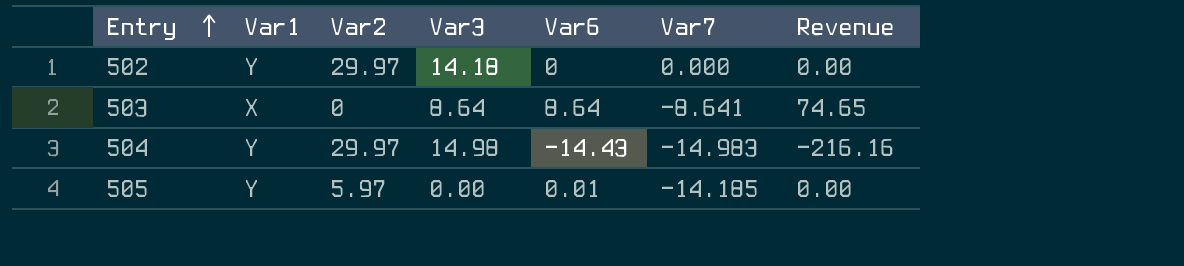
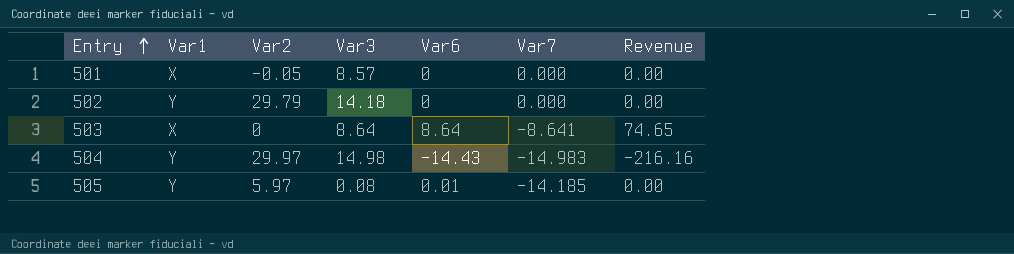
row 501: none -> X | -0.05 | 8.57 | 0 | 0.000 | 0.00
502 | Var2: 29.97 -> 29.79
505 | Var3: 0.00 -> 0.08

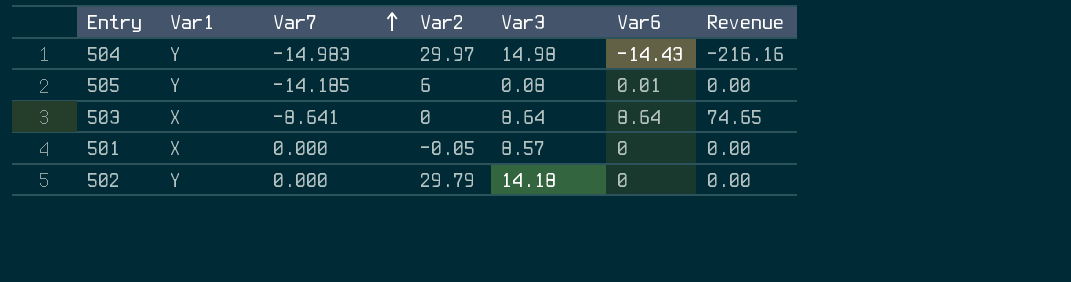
row order: Entry ascending -> Var7 ascending
column Var7 | position: 6 -> 3
505 | Var2: 5.97 -> 6

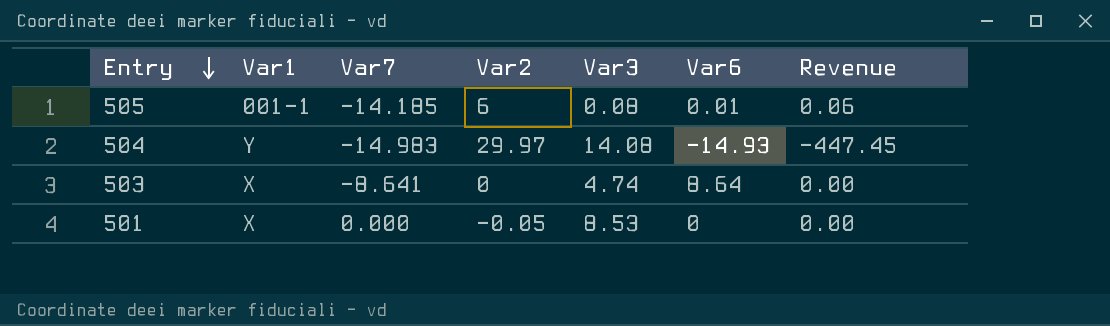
row order: Var7 ascending -> Entry descending
column Revenue | formula: [Var3] * [Var6] -> [Var2] * [Var6]
row 502: Y | 0.000 | 29.79 | 14.18 | 0 | 0.00 -> none
505 | Var1: Y -> 001-1
504 | Var3: 14.98 -> 14.08
504 | Var6: -14.43 -> -14.93
503 | Var3: 8.64 -> 4.74
501 | Var3: 8.57 -> 8.53

